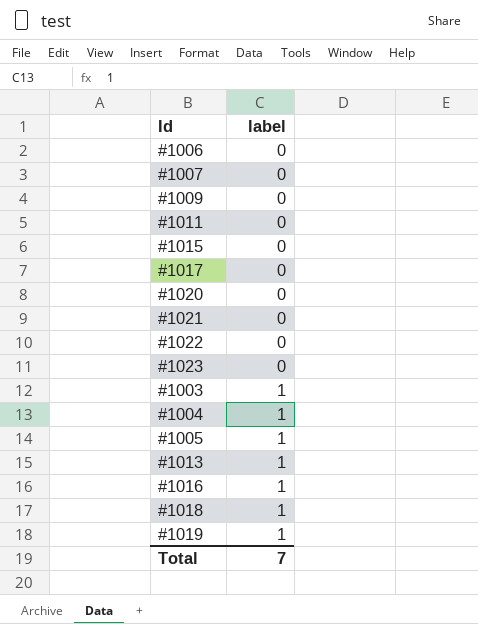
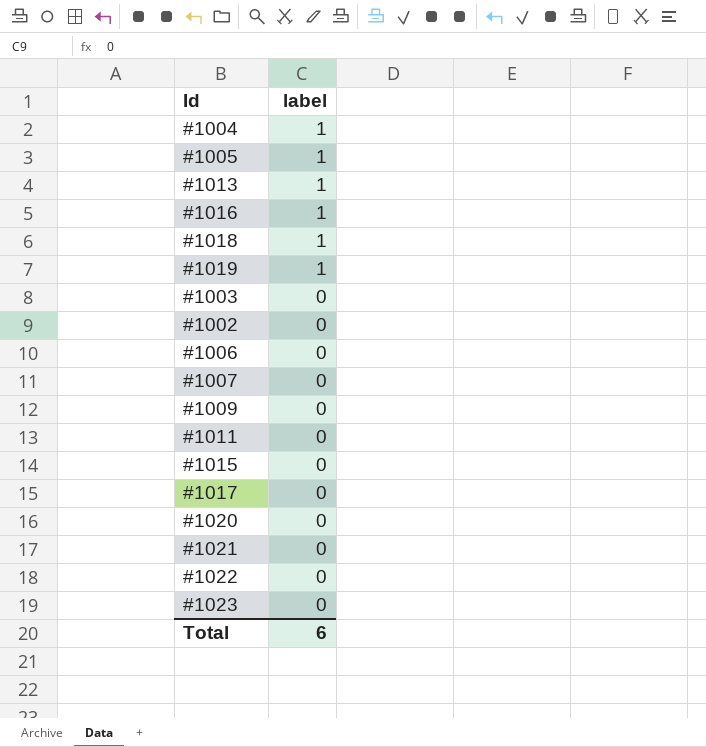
row order: label ascending -> label descending
#1003 | label: 1 -> 0
row #1002: none -> 0
Total | label: 7 -> 6

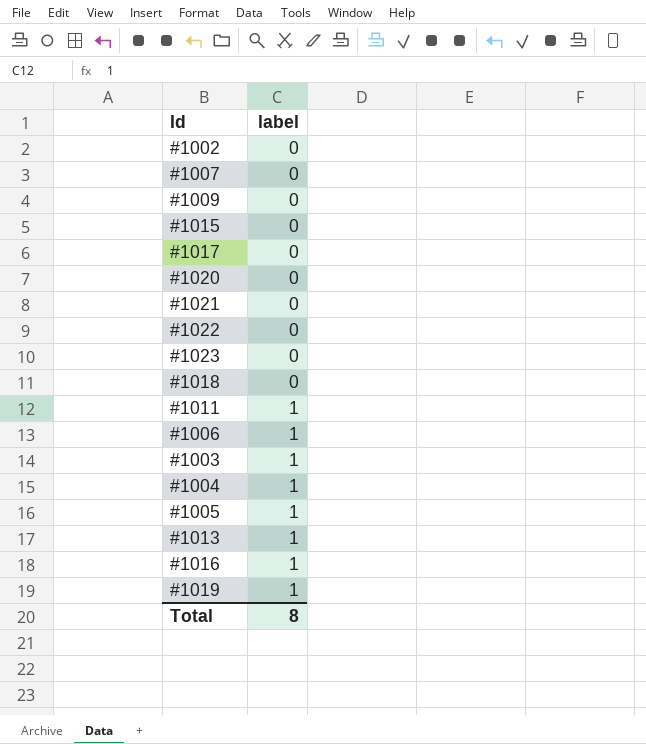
row order: label descending -> label ascending
#1018 | label: 1 -> 0
#1011 | label: 0 -> 1
#1006 | label: 0 -> 1
#1003 | label: 0 -> 1
Total | label: 6 -> 8

